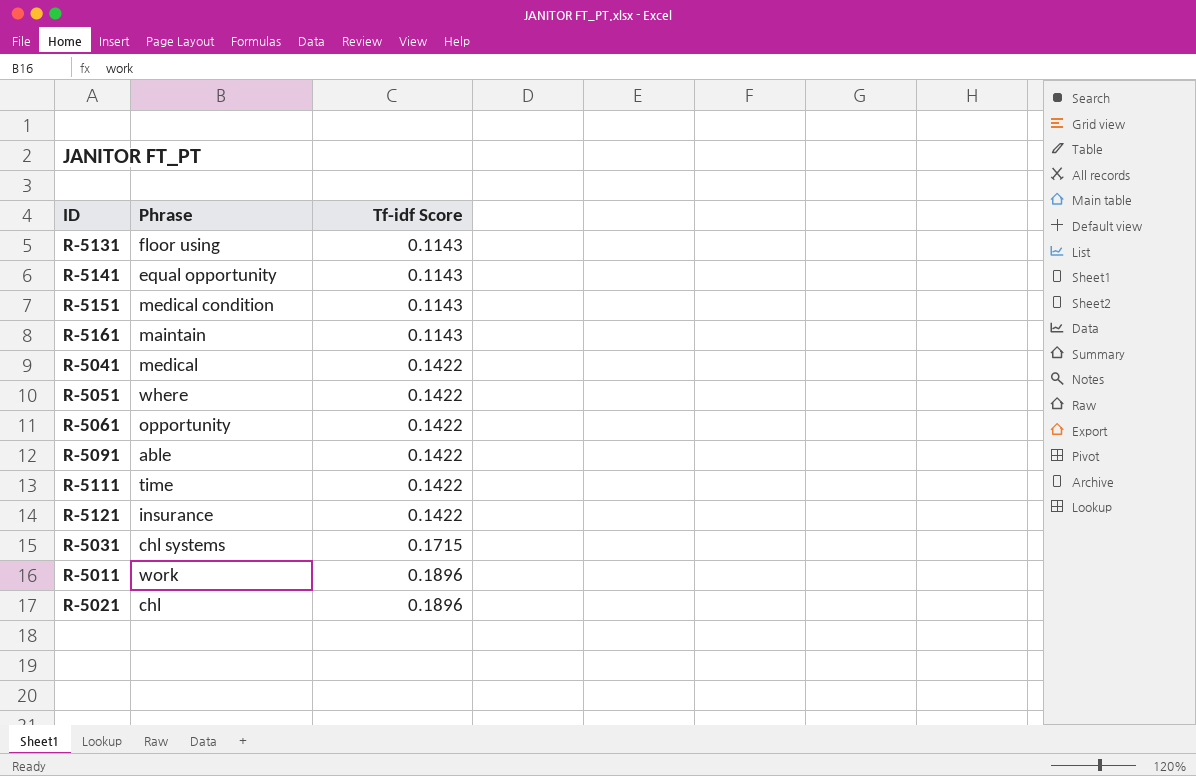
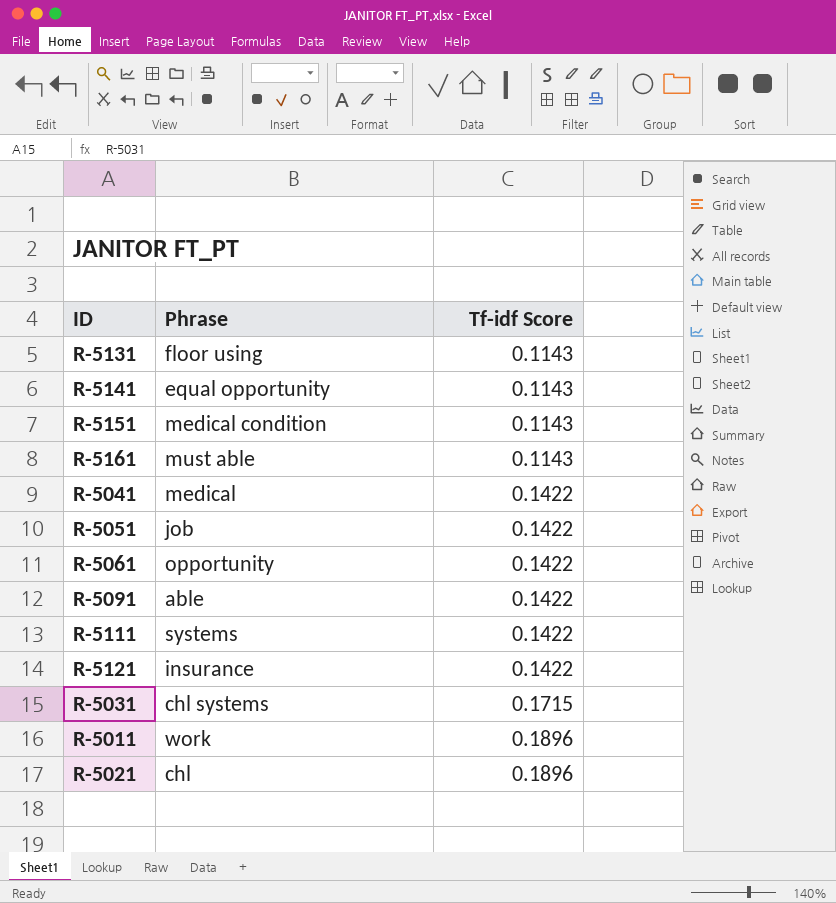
R-5161 | Phrase: maintain -> must able
R-5051 | Phrase: where -> job
R-5111 | Phrase: time -> systems

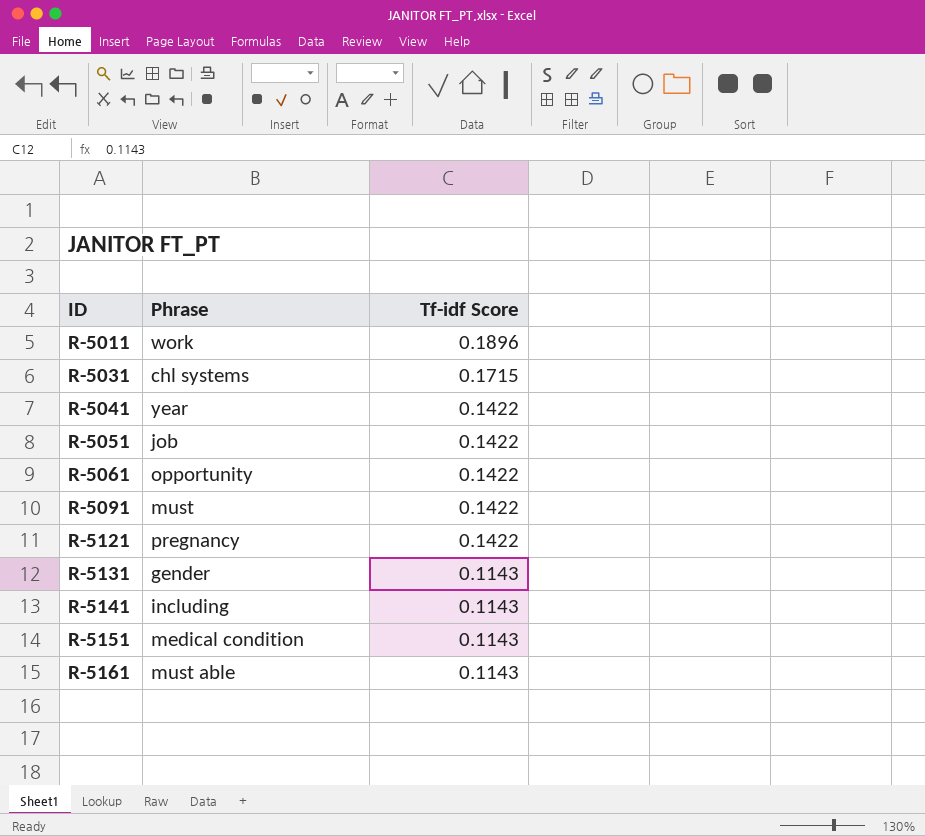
row order: Tf-idf Score ascending -> ID ascending
row R-5111: systems | 0.1422 -> none
row R-5021: chl | 0.1896 -> none
R-5041 | Phrase: medical -> year
R-5091 | Phrase: able -> must
R-5121 | Phrase: insurance -> pregnancy
R-5131 | Phrase: floor using -> gender
R-5141 | Phrase: equal opportunity -> including

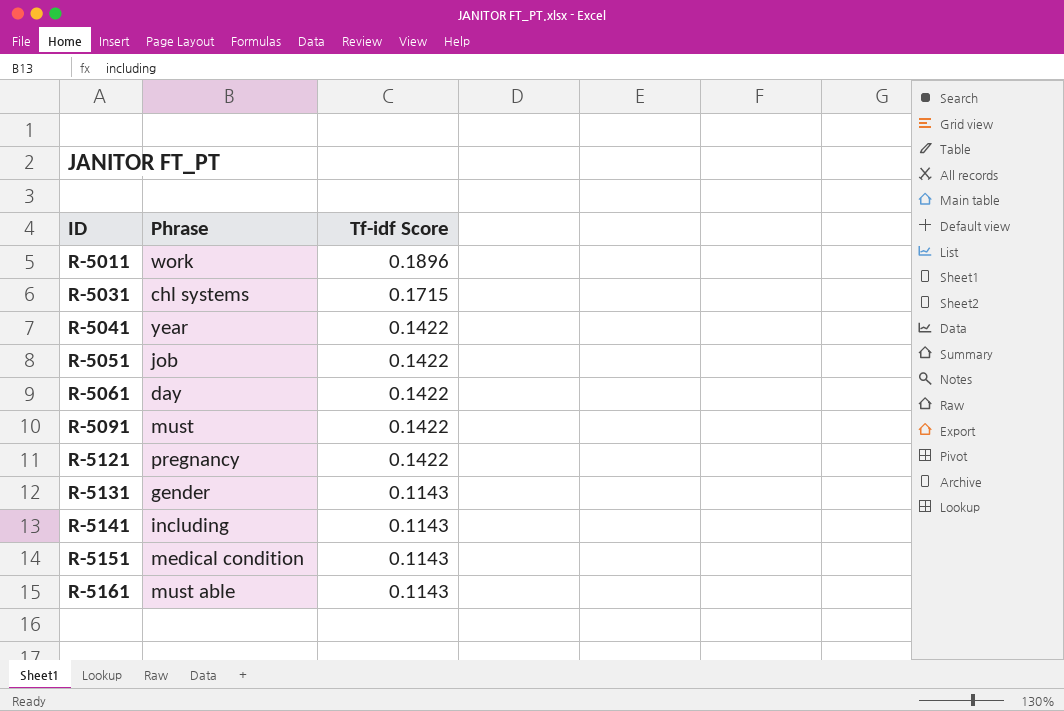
R-5061 | Phrase: opportunity -> day

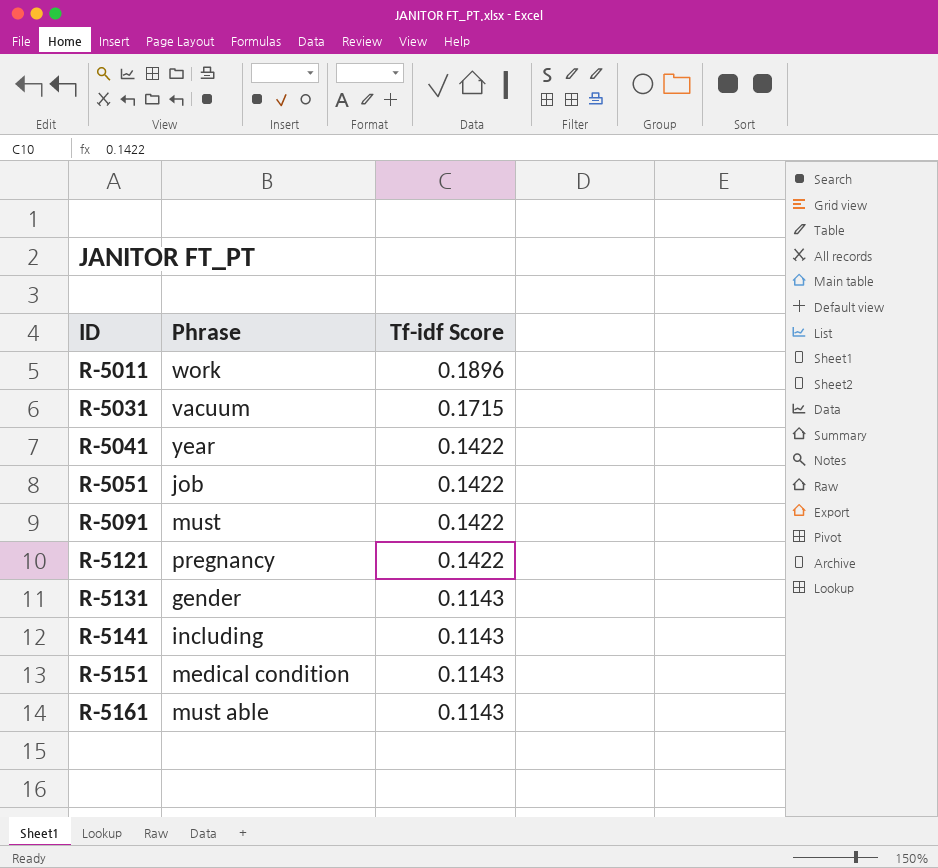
row R-5061: day | 0.1422 -> none
R-5031 | Phrase: chl systems -> vacuum

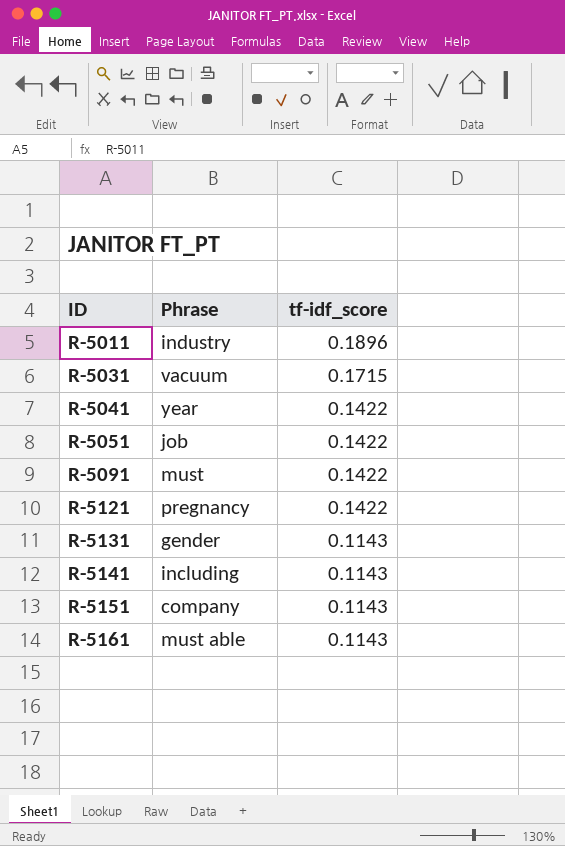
column name: Tf-idf Score -> tf-idf_score
R-5011 | Phrase: work -> industry
R-5151 | Phrase: medical condition -> company

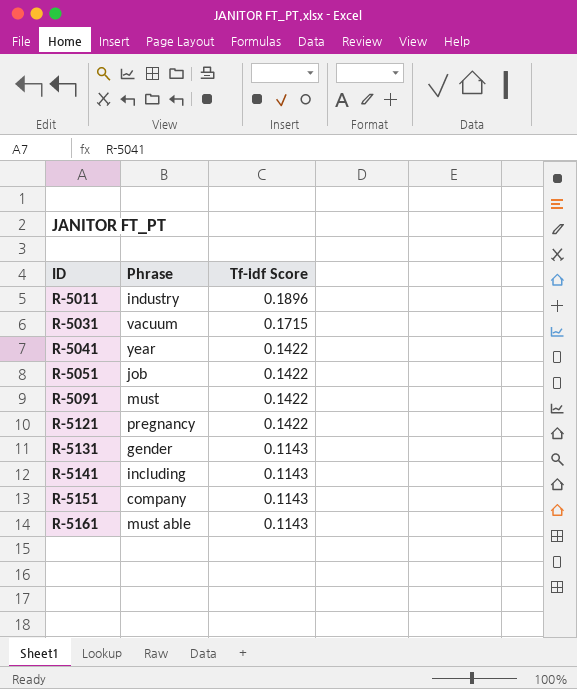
column name: tf-idf_score -> Tf-idf Score

